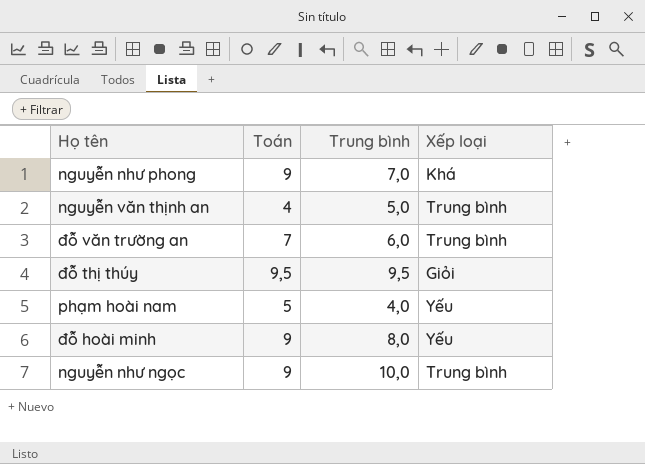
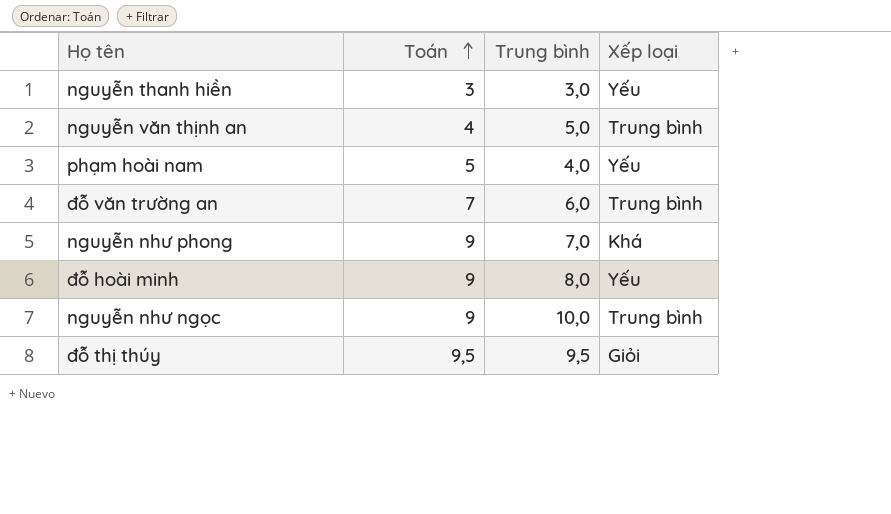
row order: none -> Toán ascending
row nguyễn thanh hiền: none -> 3 | 3,0 | Yếu

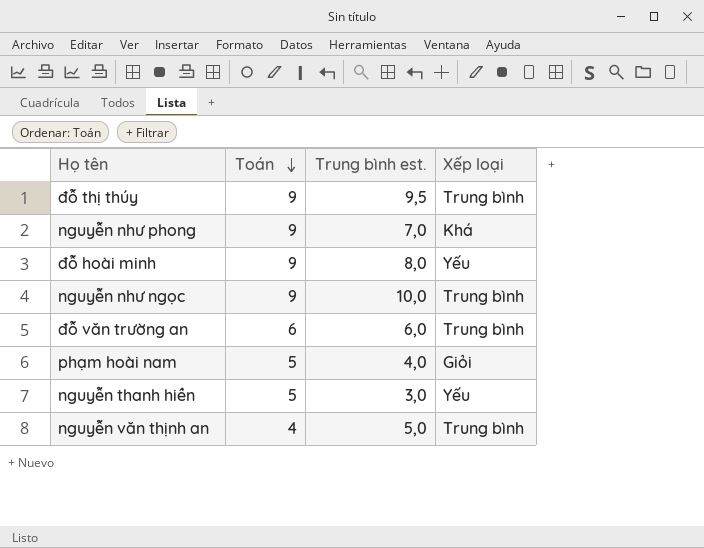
row order: Toán ascending -> Toán descending
column name: Trung bình -> Trung bình est.
đỗ thị thúy | Toán: 9,5 -> 9
đỗ thị thúy | Xếp loại: Giỏi -> Trung bình
đỗ văn trường an | Toán: 7 -> 6
phạm hoài nam | Xếp loại: Yếu -> Giỏi
nguyễn thanh hiền | Toán: 3 -> 5

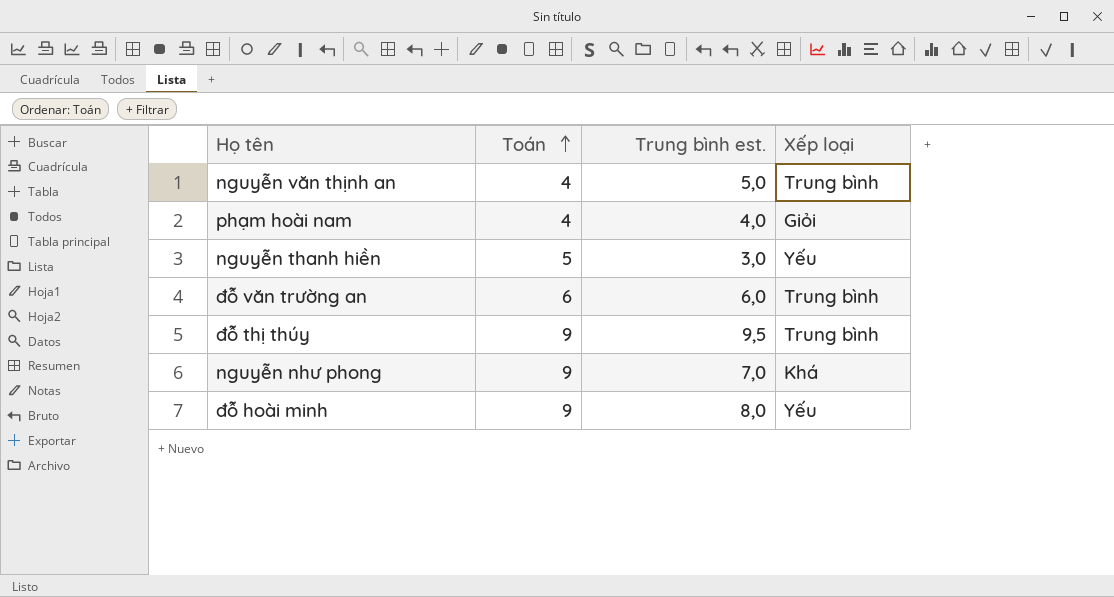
row order: Toán descending -> Toán ascending
row nguyễn như ngọc: 9 | 10,0 | Trung bình -> none
phạm hoài nam | Toán: 5 -> 4

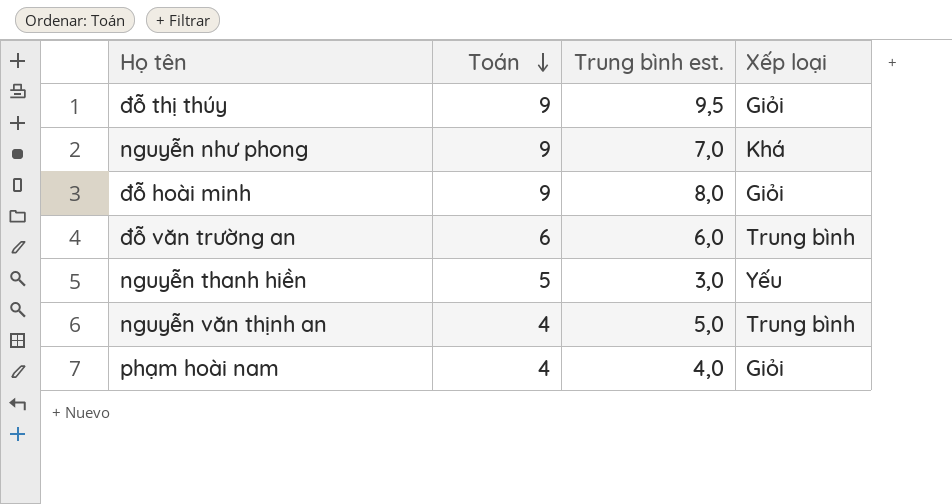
row order: Toán ascending -> Toán descending
đỗ thị thúy | Xếp loại: Trung bình -> Giỏi
đỗ hoài minh | Xếp loại: Yếu -> Giỏi

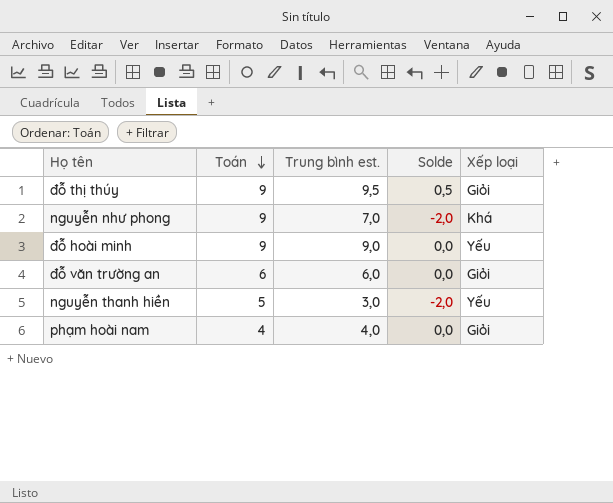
column Solde | formula: none -> [Trung bình est.] - [Toán]
row nguyễn văn thịnh an: 4 | 5,0 | Trung bình -> none
đỗ hoài minh | Trung bình est.: 8,0 -> 9,0
đỗ hoài minh | Xếp loại: Giỏi -> Yếu
đỗ văn trường an | Xếp loại: Trung bình -> Giỏi

